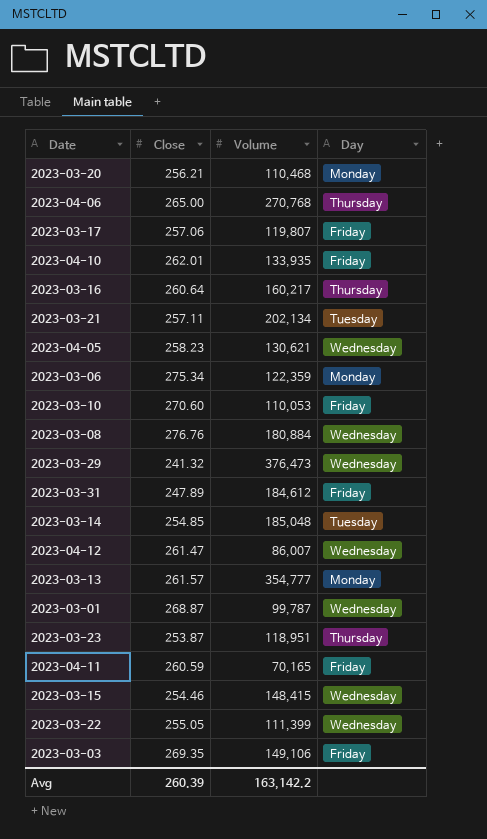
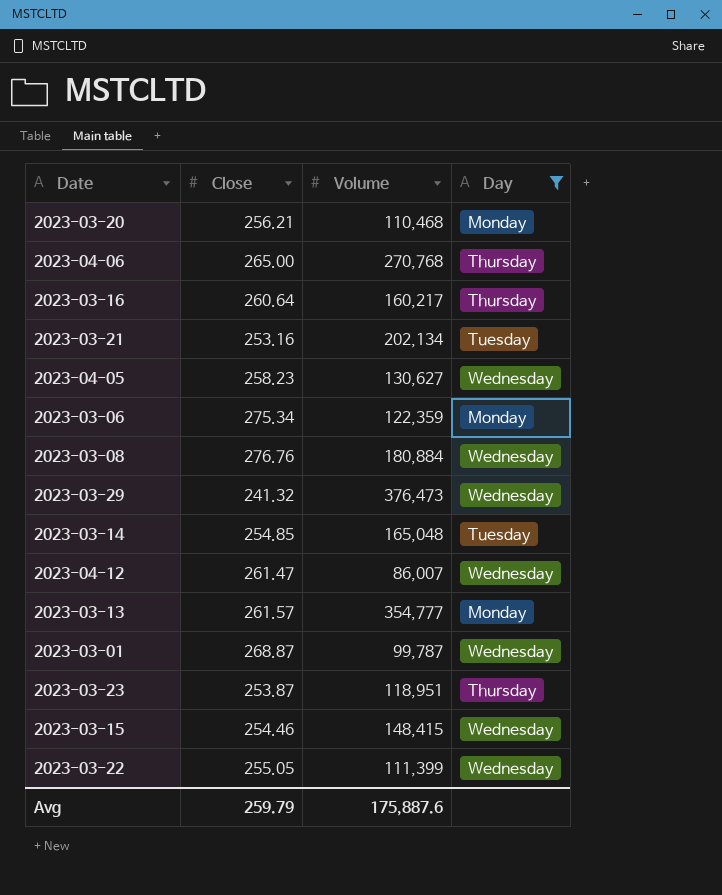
filter: none -> Day != Friday
2023-03-21 | Close: 257.11 -> 253.16
2023-04-05 | Volume: 130,621 -> 130,627
2023-03-14 | Volume: 185,048 -> 165,048
Avg | Close: 260.39 -> 259.79
Avg | Volume: 163,142.2 -> 175,887.6

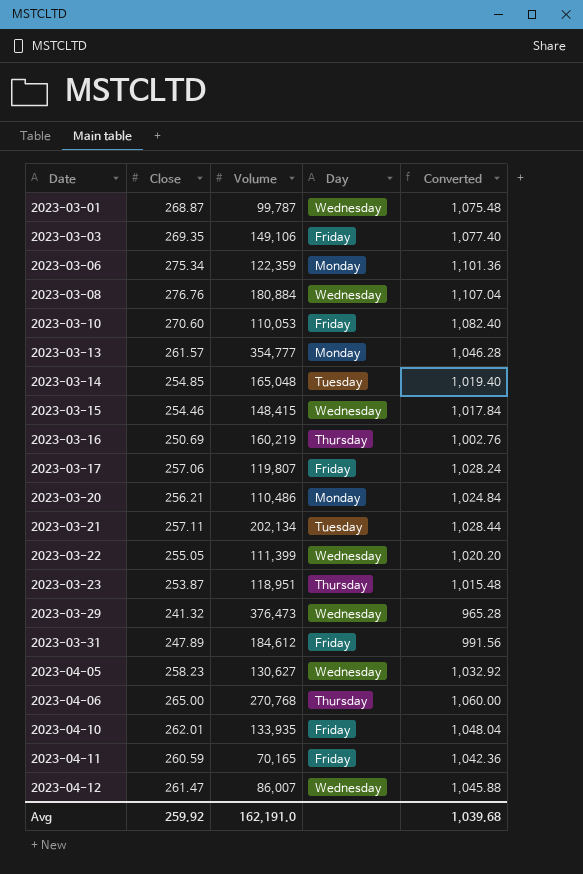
filter: Day != Friday -> none
row order: none -> Date ascending
column Converted | formula: none -> [Close] * 4
2023-03-16 | Close: 260.64 -> 250.69
2023-03-16 | Volume: 160,217 -> 160,219
2023-03-20 | Volume: 110,468 -> 110,486
2023-03-21 | Close: 253.16 -> 257.11
Avg | Close: 259.79 -> 259.92
Avg | Volume: 175,887.6 -> 162,191.0

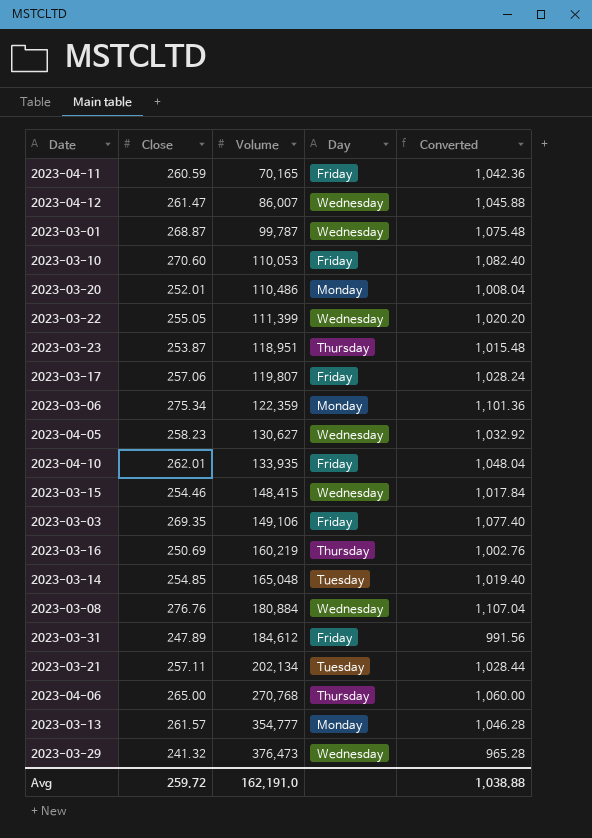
row order: Date ascending -> Volume ascending
2023-03-20 | Close: 256.21 -> 252.01
2023-03-20 | Converted: 1,024.84 -> 1,008.04
Avg | Close: 259.92 -> 259.72
Avg | Converted: 1,039.68 -> 1,038.88

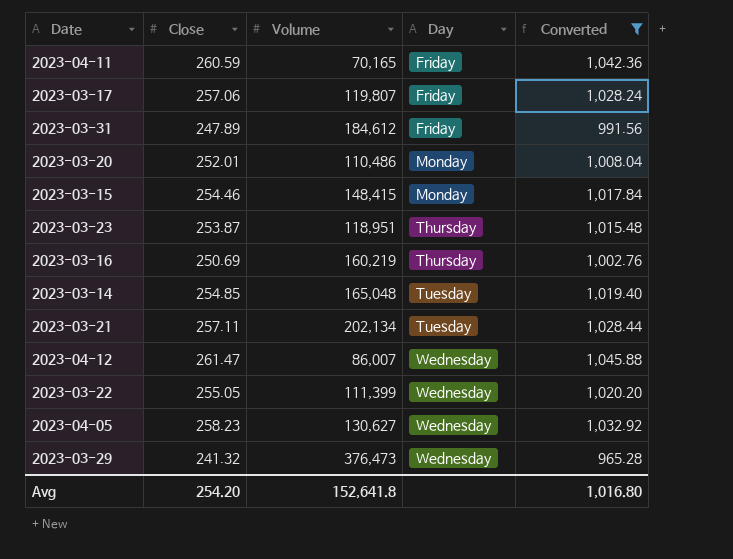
filter: none -> Converted <= 1,045.88
row order: Volume ascending -> Day ascending
2023-03-15 | Day: Wednesday -> Monday
Avg | Close: 259.72 -> 254.20
Avg | Volume: 162,191.0 -> 152,641.8
Avg | Converted: 1,038.88 -> 1,016.80

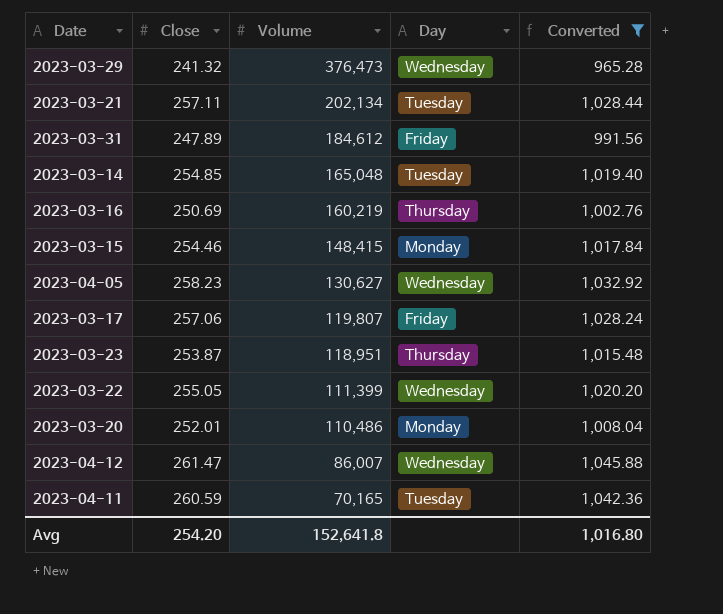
row order: Day ascending -> Volume descending
2023-04-11 | Day: Friday -> Tuesday

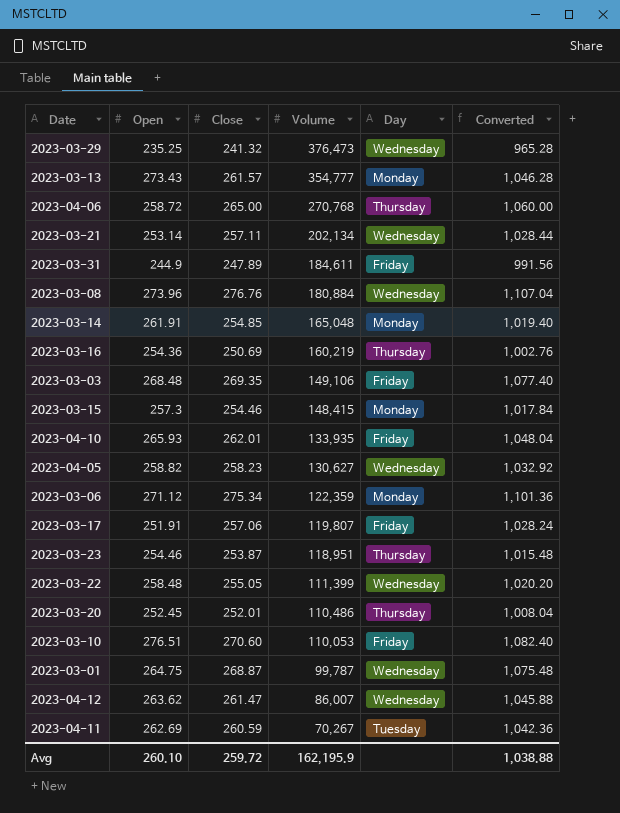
filter: Converted <= 1,045.88 -> none
column Open | position: none -> 2
2023-03-21 | Day: Tuesday -> Wednesday
2023-03-31 | Volume: 184,612 -> 184,611
2023-03-14 | Day: Tuesday -> Monday
2023-03-20 | Day: Monday -> Thursday
2023-04-11 | Volume: 70,165 -> 70,267
Avg | Close: 254.20 -> 259.72
Avg | Volume: 152,641.8 -> 162,195.9
Avg | Converted: 1,016.80 -> 1,038.88

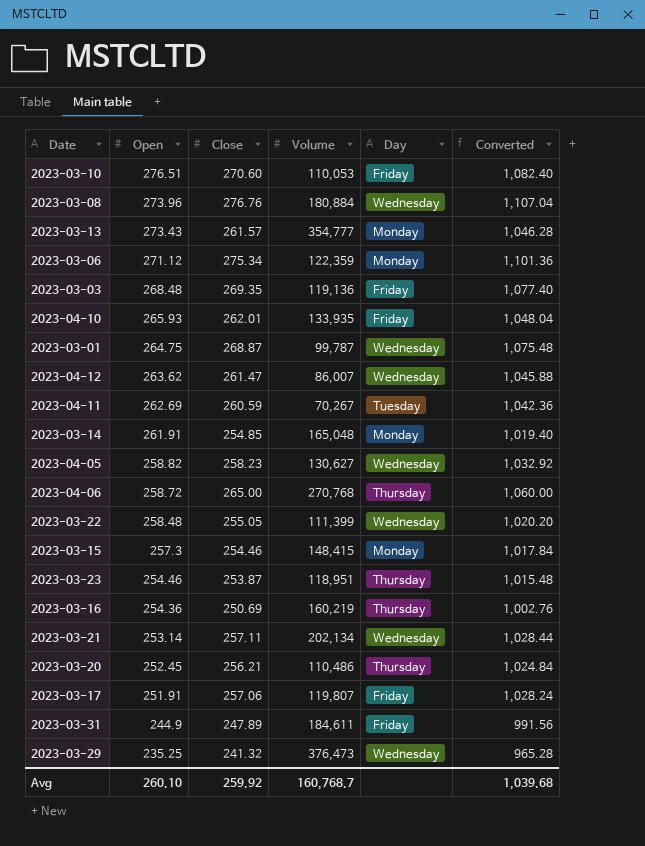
row order: Volume descending -> Open descending
2023-03-03 | Volume: 149,106 -> 119,136
2023-03-20 | Close: 252.01 -> 256.21
2023-03-20 | Converted: 1,008.04 -> 1,024.84
Avg | Close: 259.72 -> 259.92
Avg | Volume: 162,195.9 -> 160,768.7
Avg | Converted: 1,038.88 -> 1,039.68

